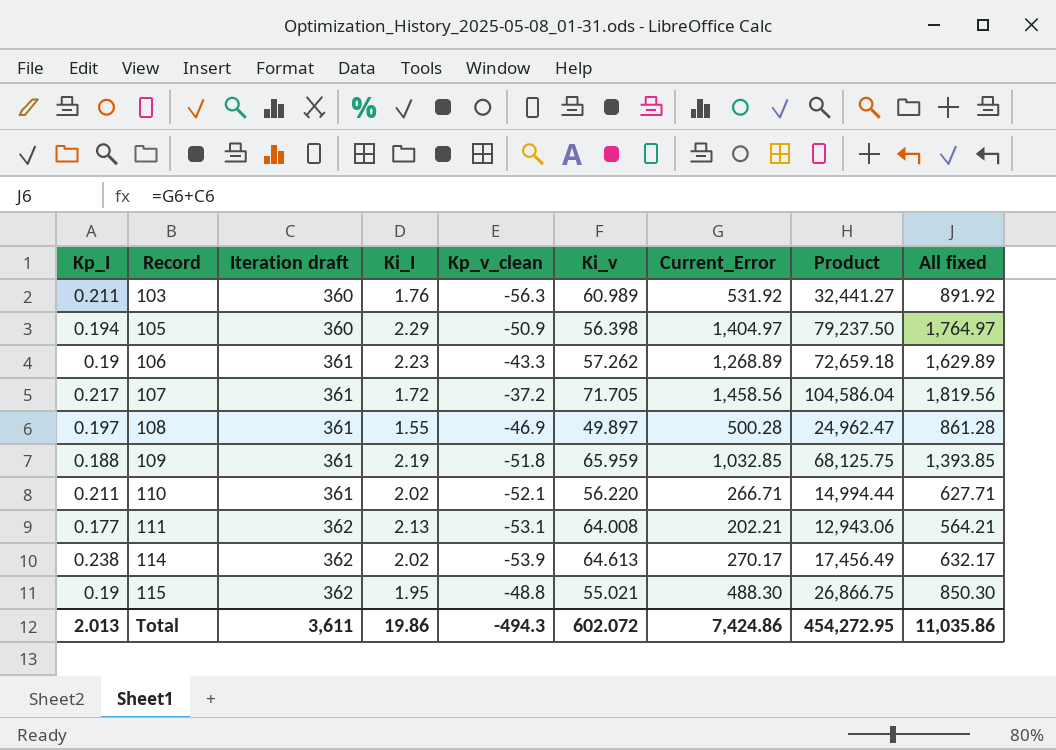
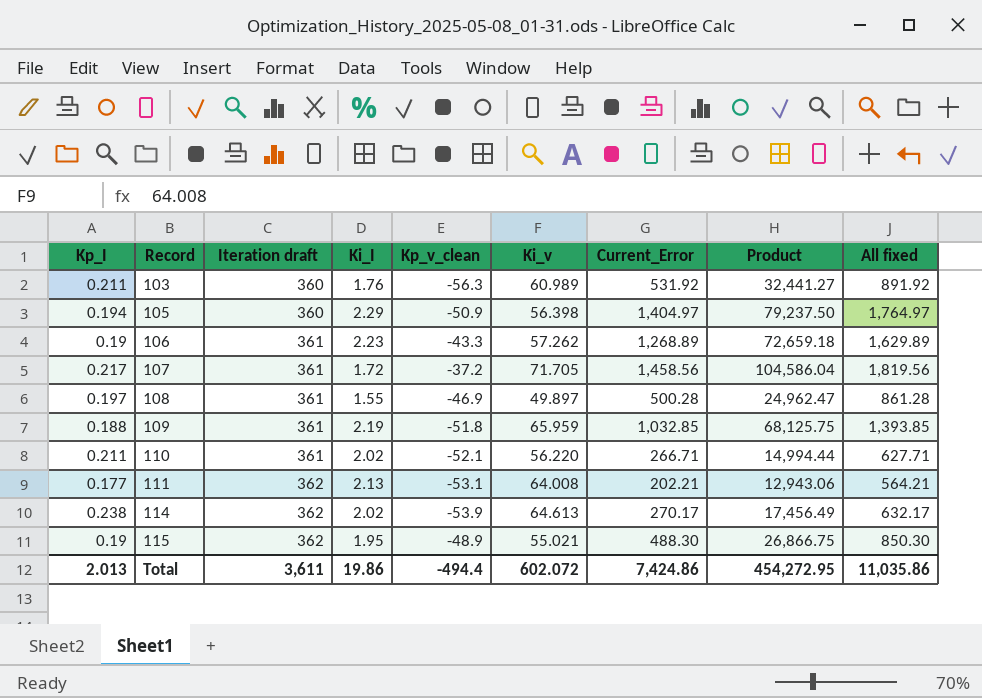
115 | Kp_v_clean: -48.8 -> -48.9
Total | Kp_v_clean: -494.3 -> -494.4

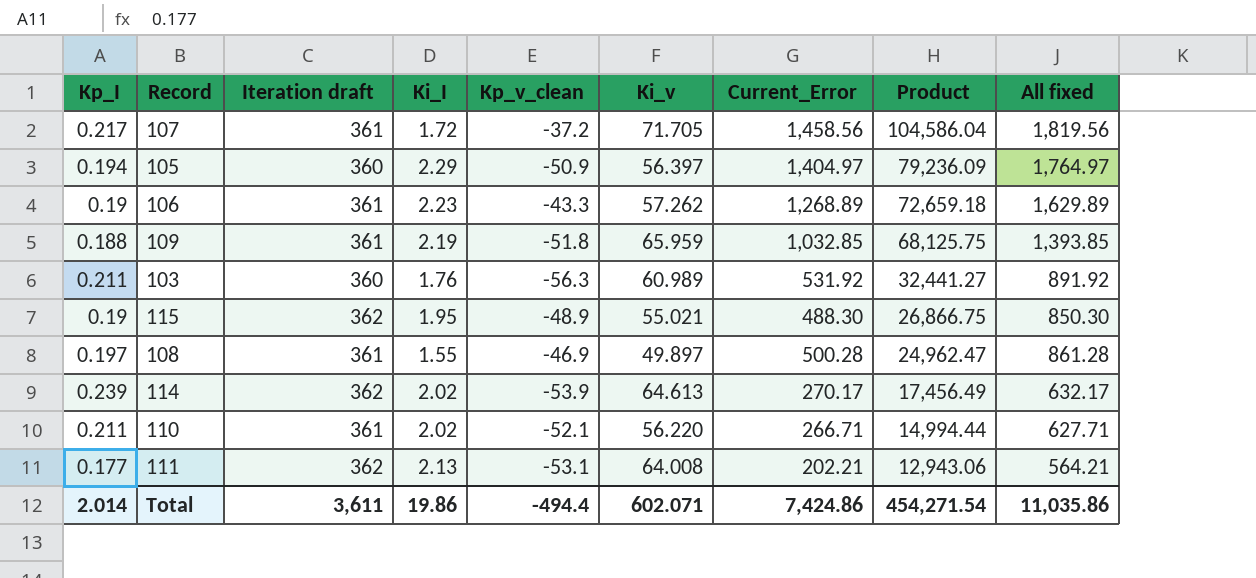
row order: Record ascending -> Product descending
105 | Ki_v: 56.398 -> 56.397
105 | Product: 79,237.50 -> 79,236.09
114 | Kp_I: 0.238 -> 0.239
Total | Kp_I: 2.013 -> 2.014
Total | Ki_v: 602.072 -> 602.071
Total | Product: 454,272.95 -> 454,271.54

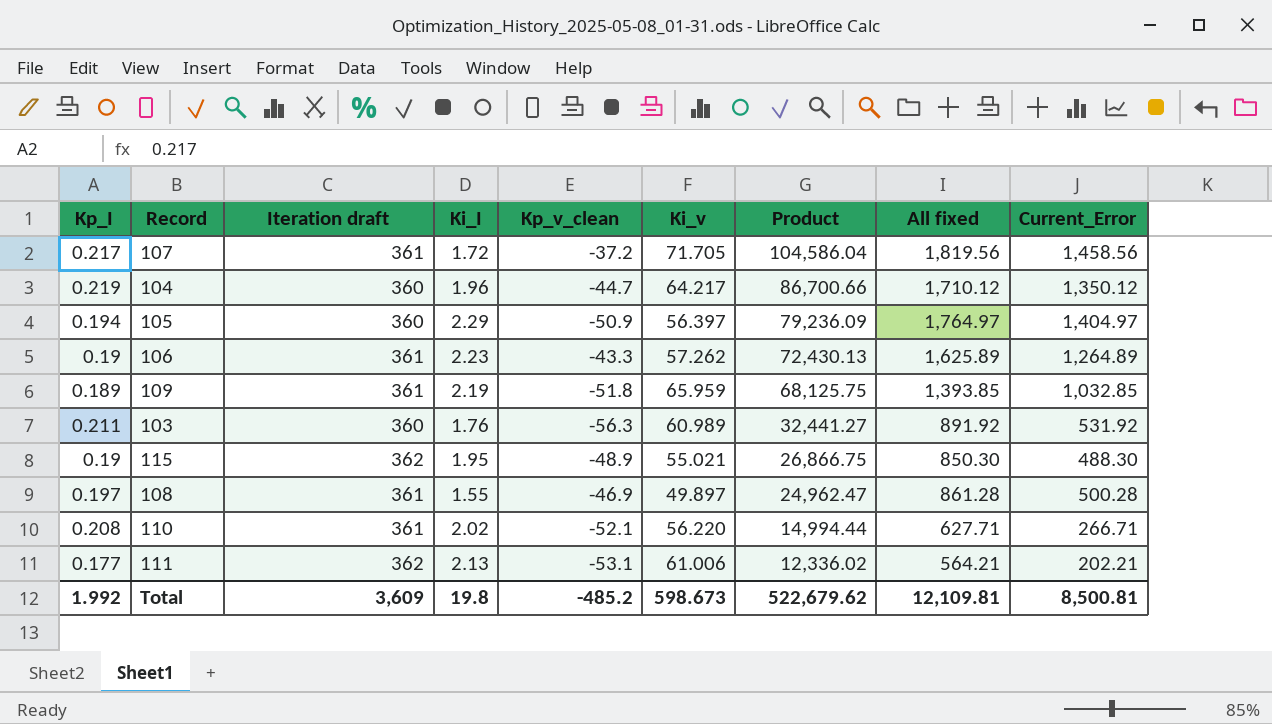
column Current_Error | position: 7 -> 9
row 114: 0.239 | 362 | 2.02 | -53.9 | 64.613 | 270.17 | 17,456.49 | 632.17 -> none
row 104: none -> 0.219 | 360 | 1.96 | -44.7 | 64.217 | 86,700.66 | 1,710.12 | 1,350.12
106 | Product: 72,659.18 -> 72,430.13
106 | All fixed: 1,629.89 -> 1,625.89
106 | Current_Error: 1,268.89 -> 1,264.89
109 | Kp_I: 0.188 -> 0.189
110 | Kp_I: 0.211 -> 0.208
111 | Ki_v: 64.008 -> 61.006
111 | Product: 12,943.06 -> 12,336.02
Total | Kp_I: 2.014 -> 1.992
Total | Iteration draft: 3,611 -> 3,609
Total | Ki_I: 19.86 -> 19.8
Total | Kp_v_clean: -494.4 -> -485.2
Total | Ki_v: 602.071 -> 598.673
Total | Product: 454,271.54 -> 522,679.62
Total | All fixed: 11,035.86 -> 12,109.81
Total | Current_Error: 7,424.86 -> 8,500.81

